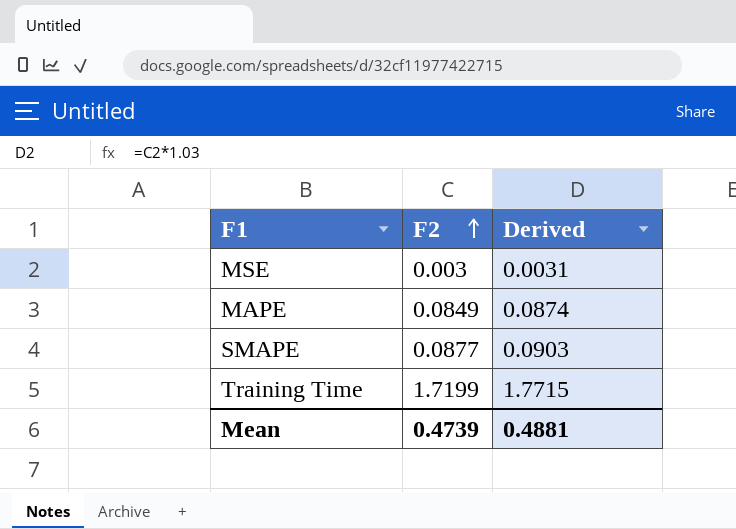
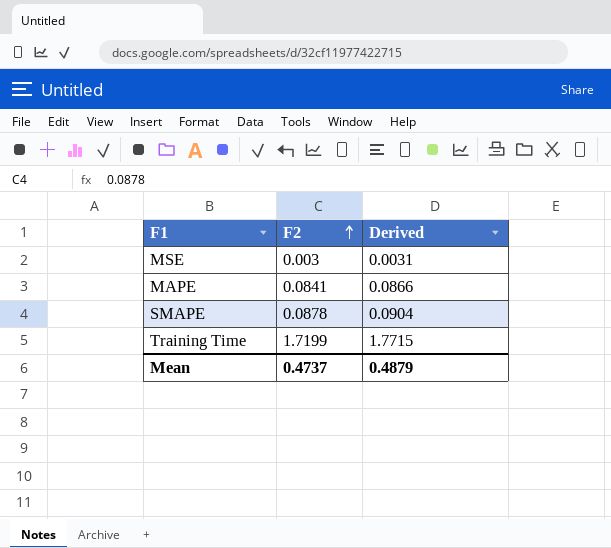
MAPE | F2: 0.0849 -> 0.0841
MAPE | Derived: 0.0874 -> 0.0866
SMAPE | F2: 0.0877 -> 0.0878
SMAPE | Derived: 0.0903 -> 0.0904
Mean | F2: 0.4739 -> 0.4737
Mean | Derived: 0.4881 -> 0.4879

